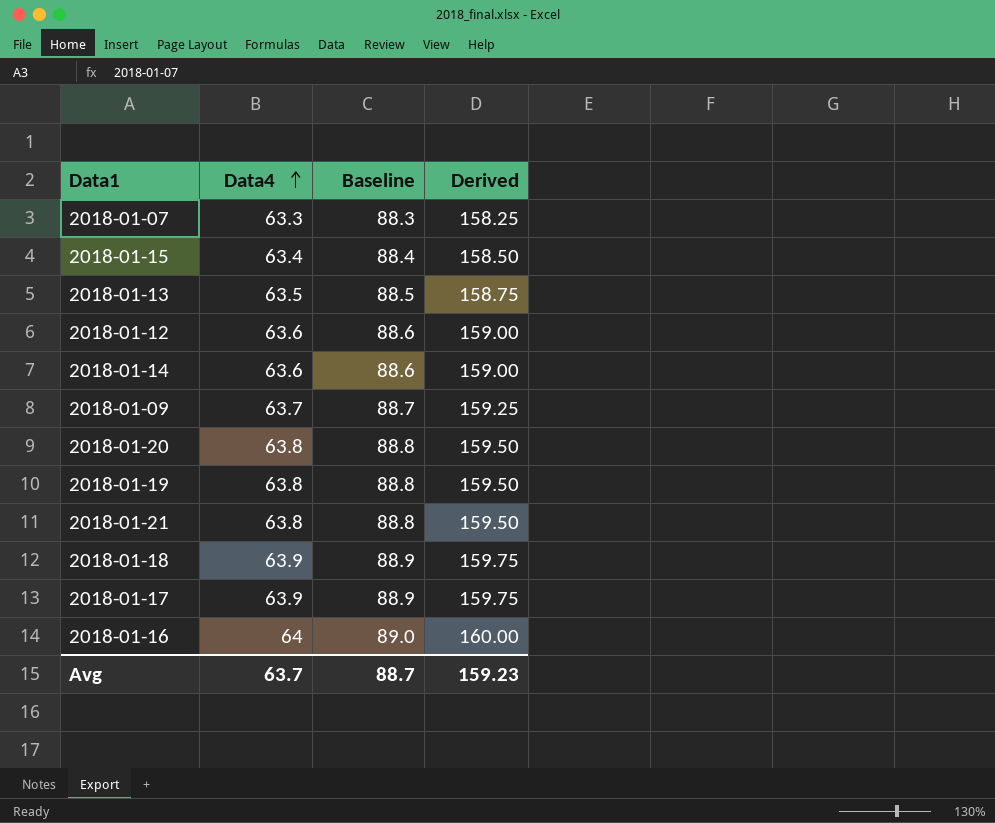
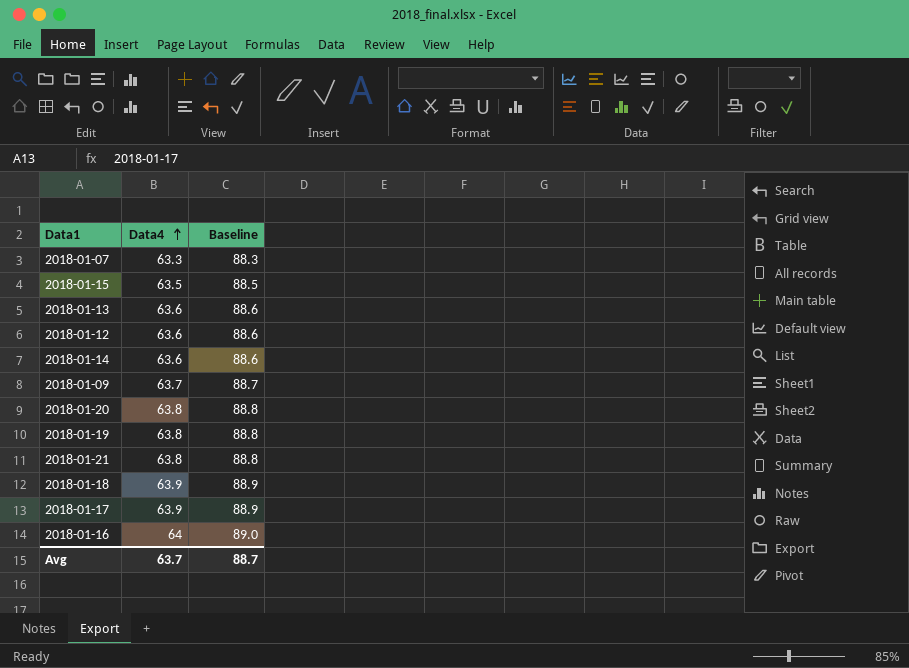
column Derived | formula: [Data4] * 2.5 -> none
2018-01-15 | Data4: 63.4 -> 63.5
2018-01-15 | Baseline: 88.4 -> 88.5
2018-01-13 | Data4: 63.5 -> 63.6
2018-01-13 | Baseline: 88.5 -> 88.6

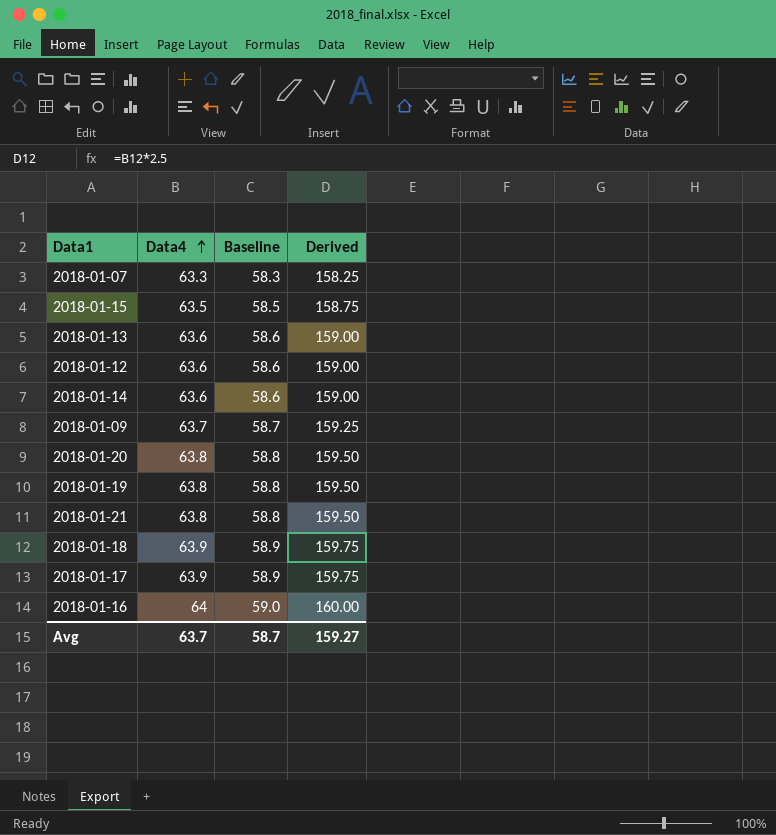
column Baseline | formula: [Data4] + 25 -> [Data4] - 5
column Derived | formula: none -> [Data4] * 2.5
Avg | Baseline: 88.7 -> 58.7

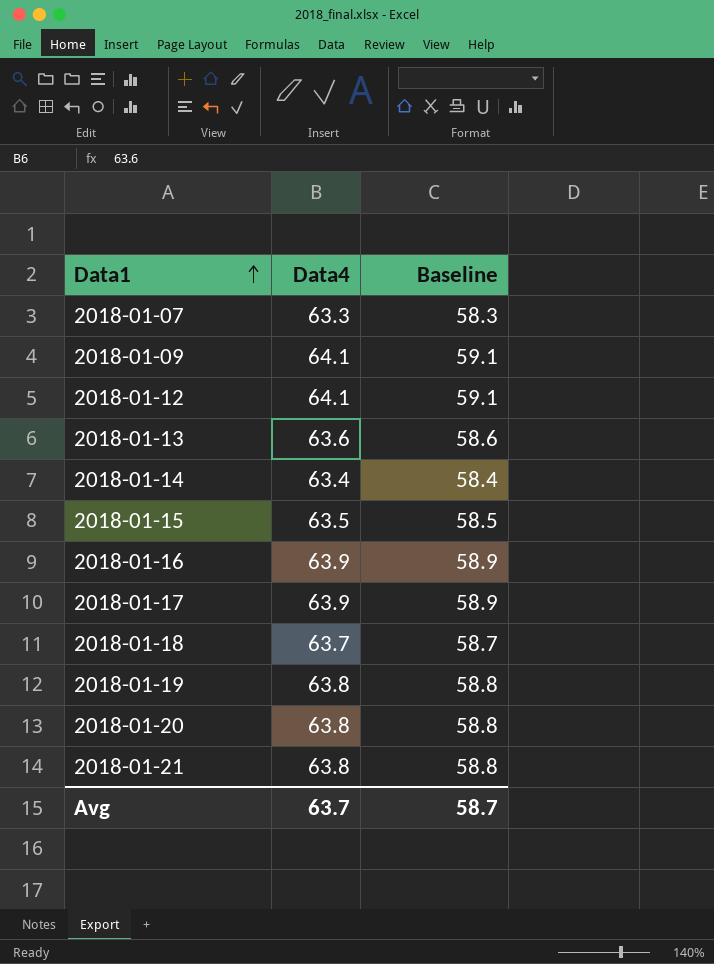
row order: Data4 ascending -> Data1 ascending
column Derived | formula: [Data4] * 2.5 -> none
2018-01-09 | Data4: 63.7 -> 64.1
2018-01-09 | Baseline: 58.7 -> 59.1
2018-01-12 | Data4: 63.6 -> 64.1
2018-01-12 | Baseline: 58.6 -> 59.1
2018-01-14 | Data4: 63.6 -> 63.4
2018-01-14 | Baseline: 58.6 -> 58.4
2018-01-16 | Data4: 64 -> 63.9
2018-01-16 | Baseline: 59.0 -> 58.9
2018-01-18 | Data4: 63.9 -> 63.7
2018-01-18 | Baseline: 58.9 -> 58.7

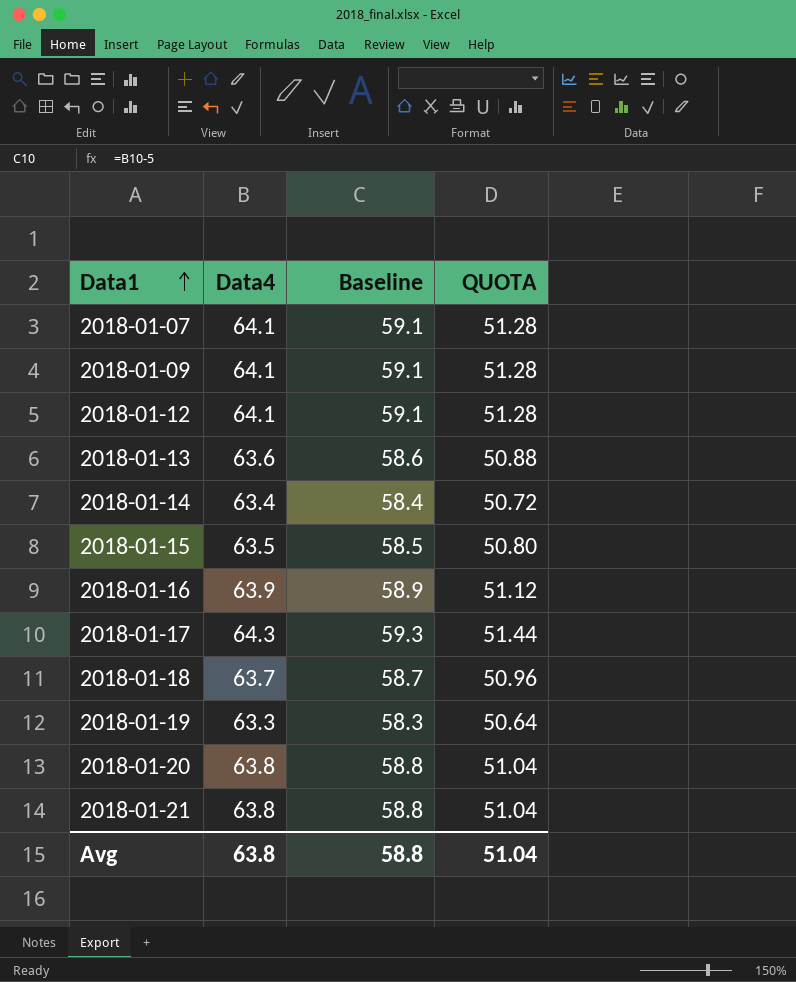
column QUOTA | formula: none -> [Data4] * 0.8
2018-01-07 | Data4: 63.3 -> 64.1
2018-01-07 | Baseline: 58.3 -> 59.1
2018-01-17 | Data4: 63.9 -> 64.3
2018-01-17 | Baseline: 58.9 -> 59.3
2018-01-19 | Data4: 63.8 -> 63.3
2018-01-19 | Baseline: 58.8 -> 58.3
Avg | Data4: 63.7 -> 63.8
Avg | Baseline: 58.7 -> 58.8

